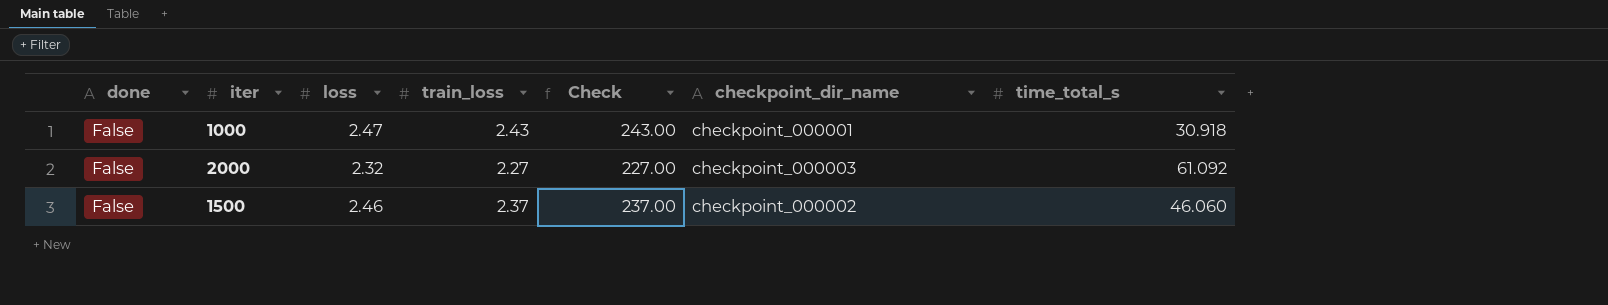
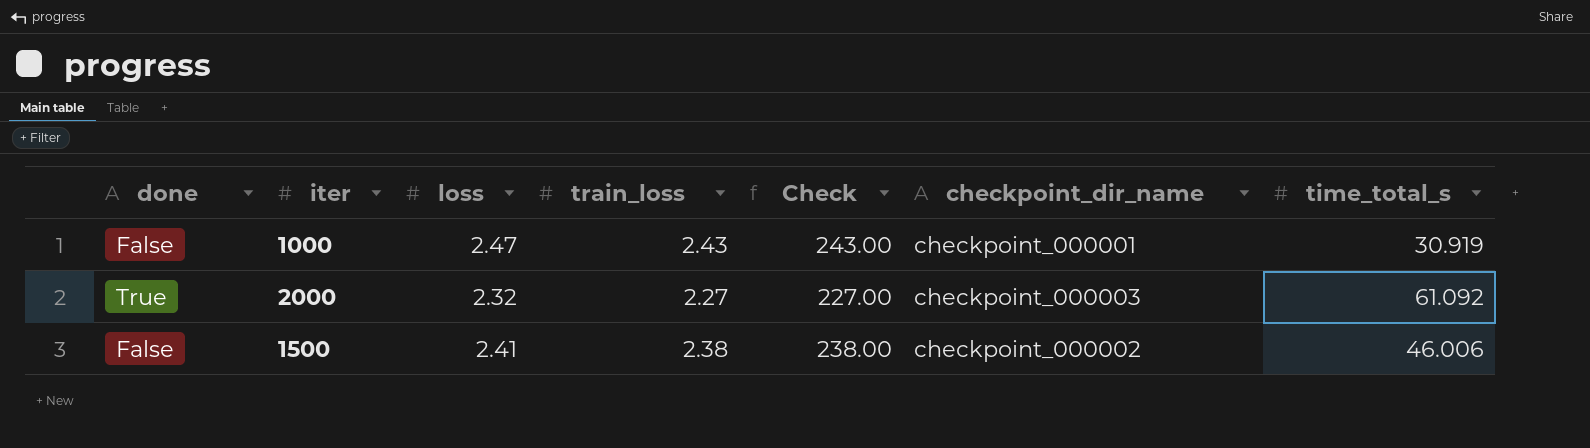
1000 | time_total_s: 30.918 -> 30.919
2000 | done: False -> True
1500 | loss: 2.46 -> 2.41
1500 | train_loss: 2.37 -> 2.38
1500 | Check: 237.00 -> 238.00
1500 | time_total_s: 46.060 -> 46.006

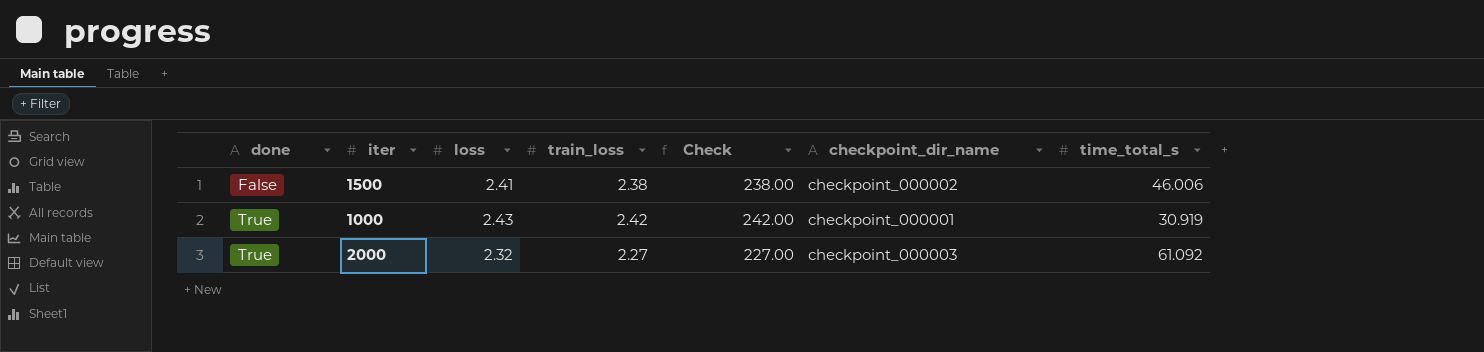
row order: none -> done ascending
1000 | done: False -> True
1000 | loss: 2.47 -> 2.43
1000 | train_loss: 2.43 -> 2.42
1000 | Check: 243.00 -> 242.00

